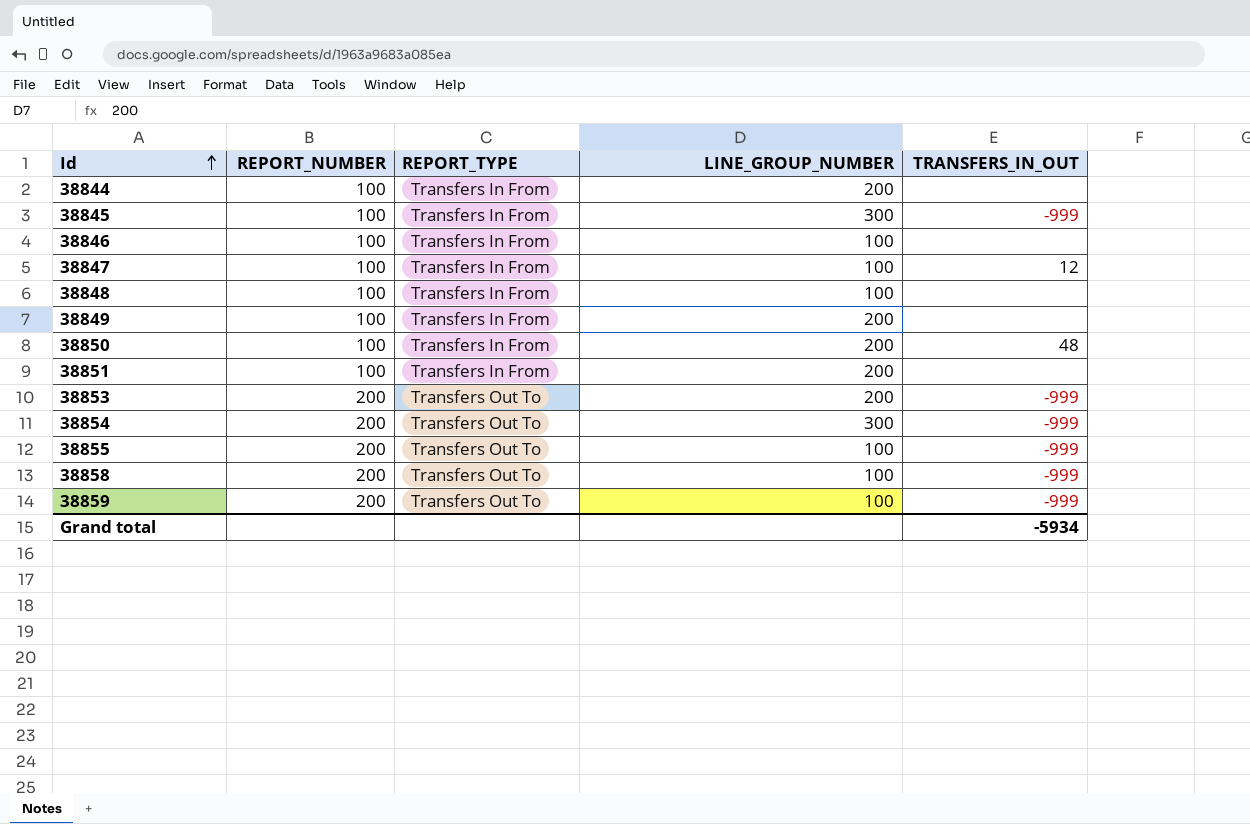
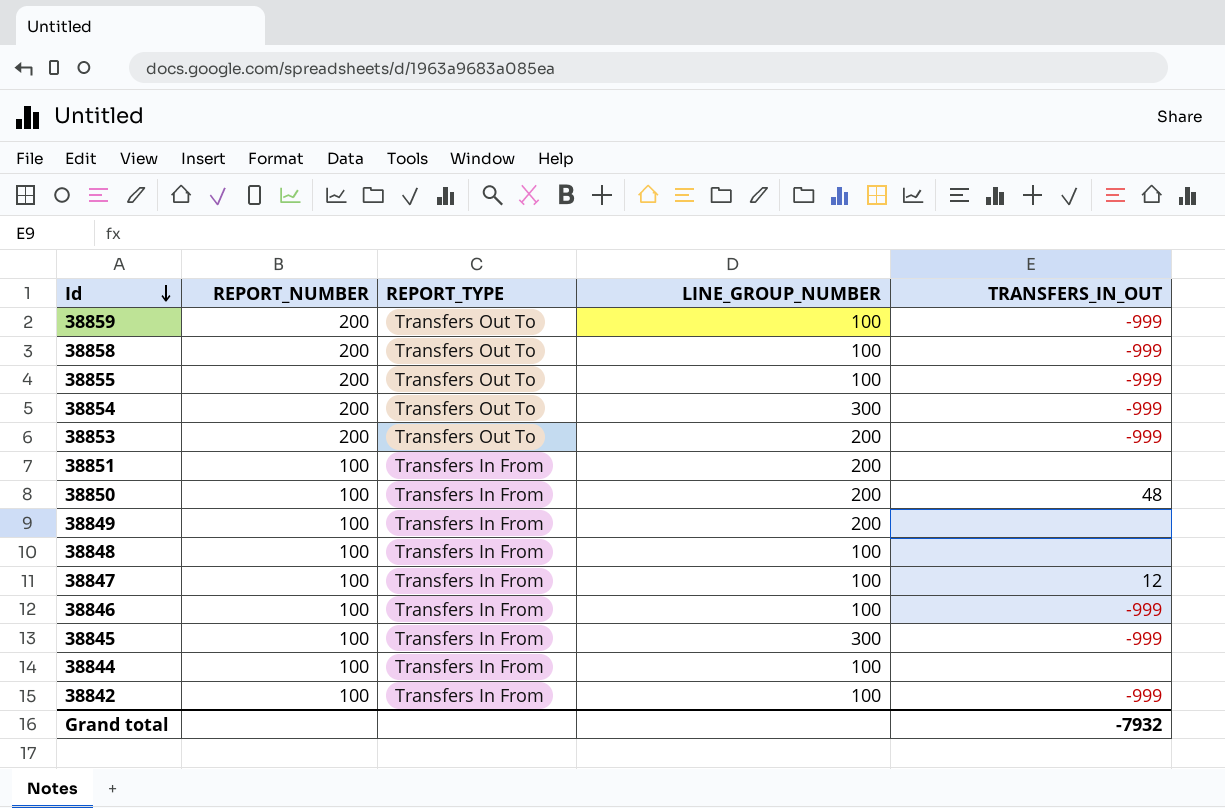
row order: Id ascending -> Id descending
38846 | TRANSFERS_IN_OUT: none -> -999
38844 | LINE_GROUP_NUMBER: 200 -> 100
row 38842: none -> 100 | Transfers In From | 100 | -999
Grand total | TRANSFERS_IN_OUT: -5934 -> -7932

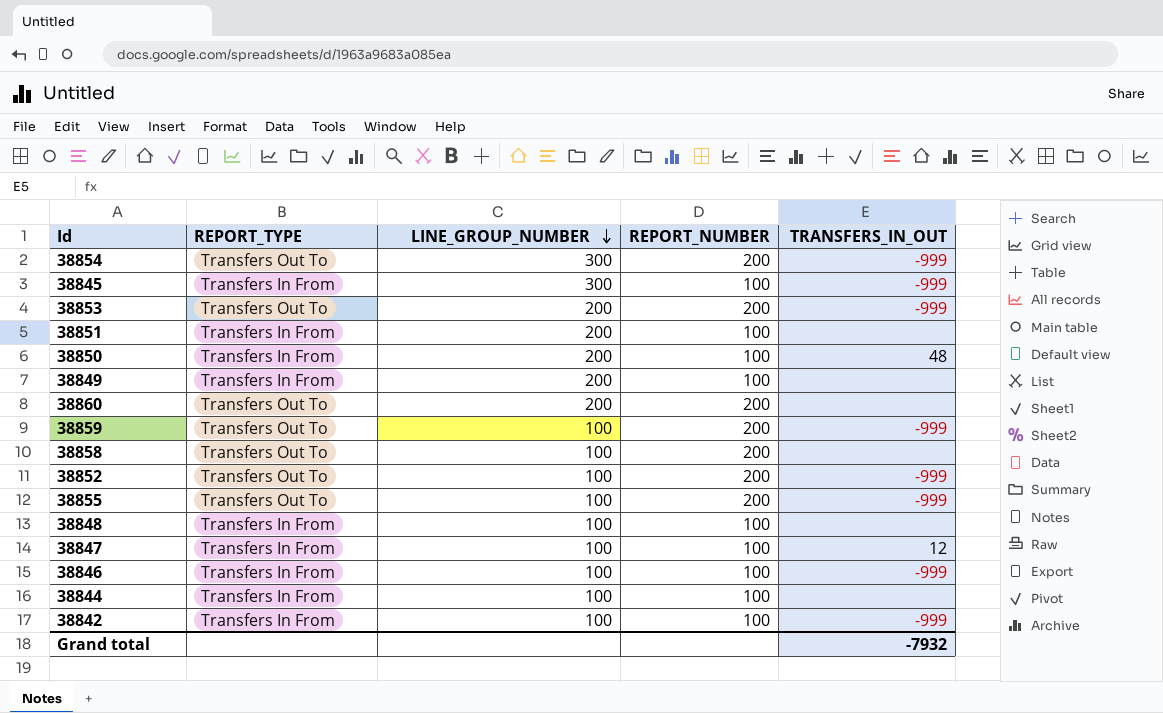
row order: Id descending -> LINE_GROUP_NUMBER descending
column REPORT_NUMBER | position: 2 -> 4
row 38860: none -> Transfers Out To | 200 | 200 | none
38858 | TRANSFERS_IN_OUT: -999 -> none
row 38852: none -> Transfers Out To | 100 | 200 | -999

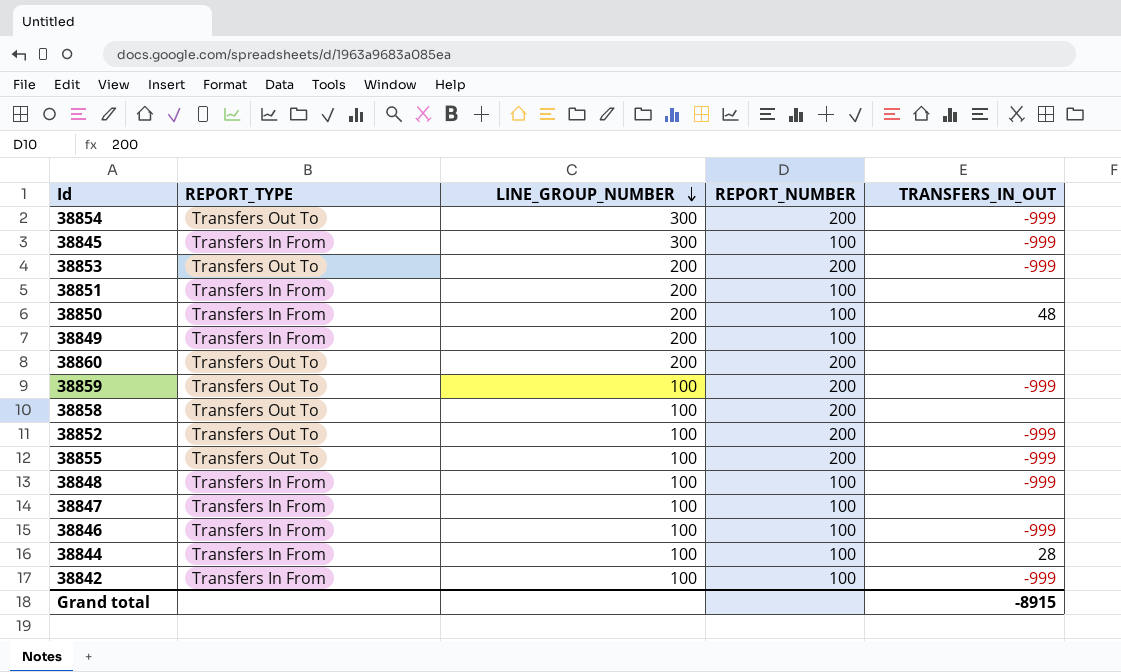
38848 | TRANSFERS_IN_OUT: none -> -999
38847 | TRANSFERS_IN_OUT: 12 -> none
38844 | TRANSFERS_IN_OUT: none -> 28
Grand total | TRANSFERS_IN_OUT: -7932 -> -8915

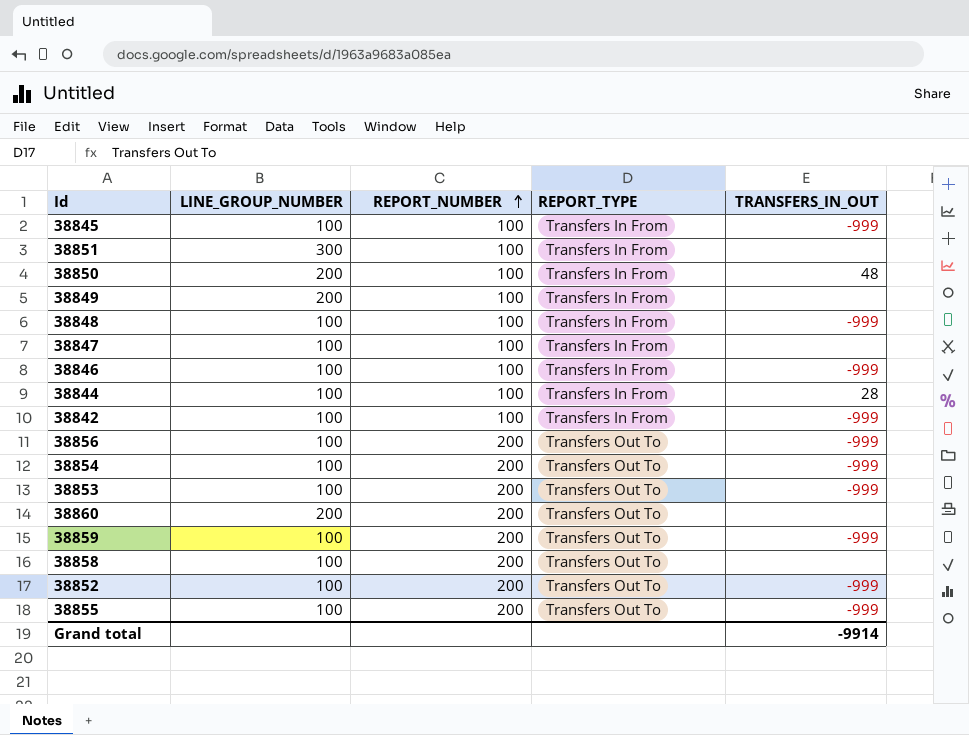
row order: LINE_GROUP_NUMBER descending -> REPORT_NUMBER ascending
column REPORT_TYPE | position: 2 -> 4
38845 | LINE_GROUP_NUMBER: 300 -> 100
38851 | LINE_GROUP_NUMBER: 200 -> 300
row 38856: none -> 100 | 200 | Transfers Out To | -999
38854 | LINE_GROUP_NUMBER: 300 -> 100
38853 | LINE_GROUP_NUMBER: 200 -> 100
Grand total | TRANSFERS_IN_OUT: -8915 -> -9914

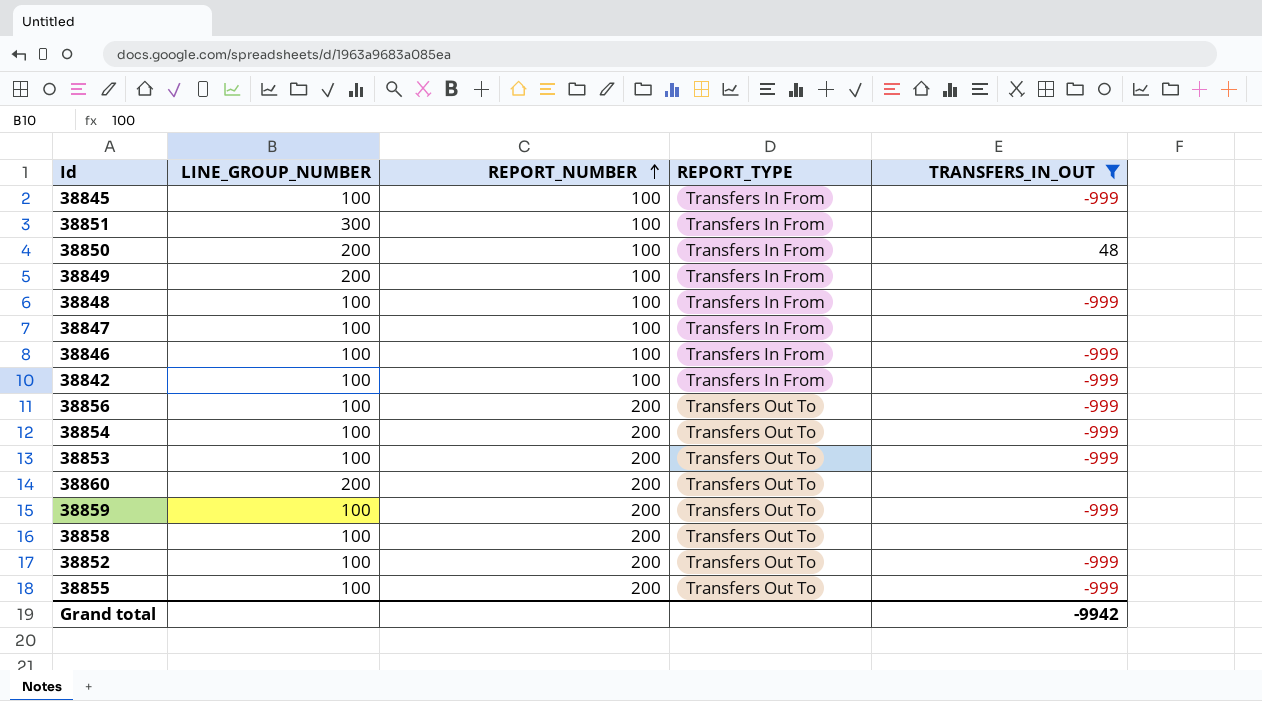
filter: none -> TRANSFERS_IN_OUT != 28
Grand total | TRANSFERS_IN_OUT: -9914 -> -9942

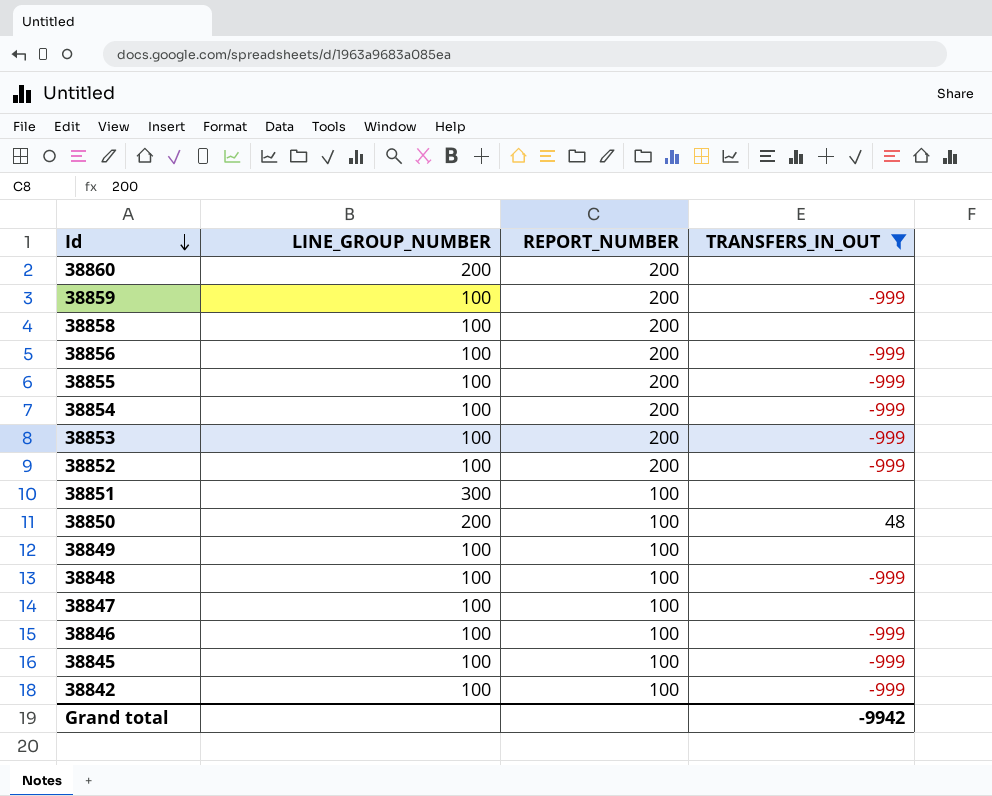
row order: REPORT_NUMBER ascending -> Id descending
column REPORT_TYPE | position: 4 -> none
38849 | LINE_GROUP_NUMBER: 200 -> 100

